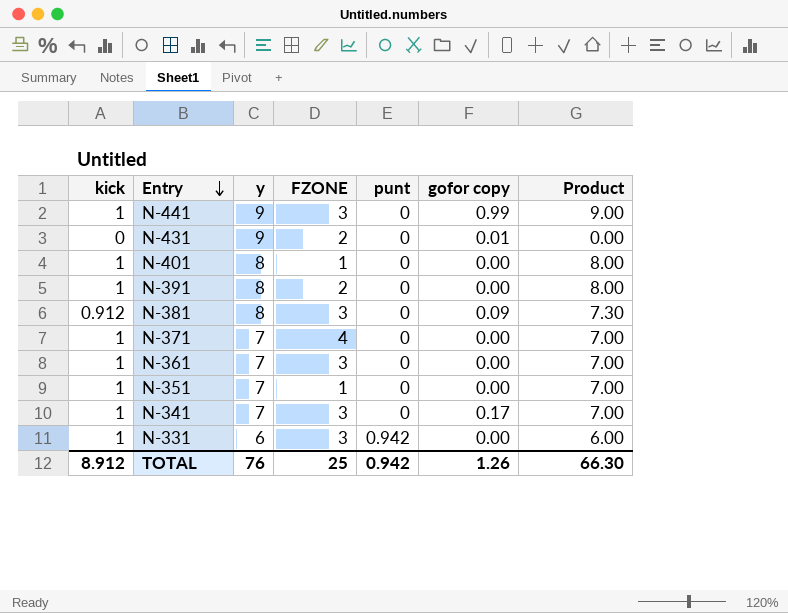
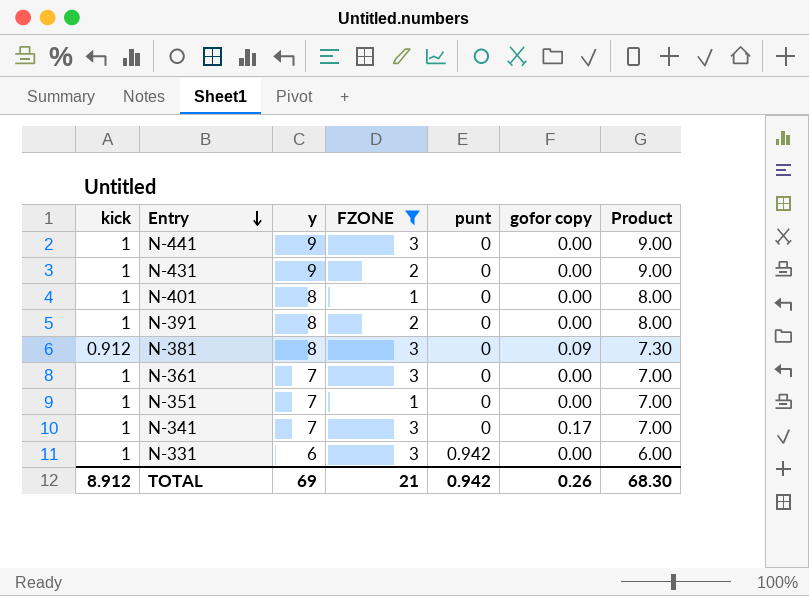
filter: none -> FZONE != 4
N-441 | gofor copy: 0.99 -> 0.00
N-431 | kick: 0 -> 1
N-431 | gofor copy: 0.01 -> 0.00
N-431 | Product: 0.00 -> 9.00
TOTAL | y: 76 -> 69
TOTAL | FZONE: 25 -> 21
TOTAL | gofor copy: 1.26 -> 0.26
TOTAL | Product: 66.30 -> 68.30

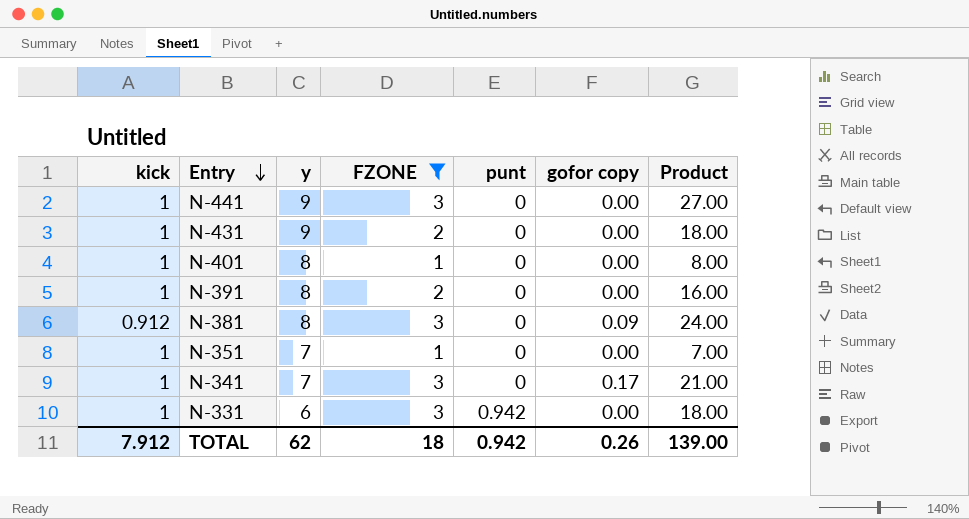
column Product | formula: [kick] * [y] -> [y] * [FZONE]
row N-361: 1 | 7 | 3 | 0 | 0.00 | 7.00 -> none
TOTAL | kick: 8.912 -> 7.912
TOTAL | y: 69 -> 62
TOTAL | FZONE: 21 -> 18
TOTAL | Product: 68.30 -> 139.00

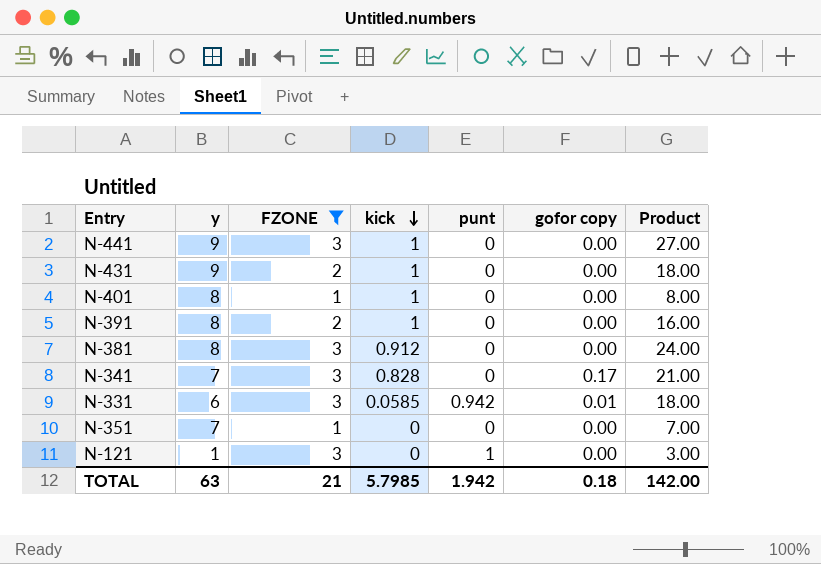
row order: Entry descending -> kick descending
column kick | position: 1 -> 4
N-381 | gofor copy: 0.09 -> 0.00
N-341 | kick: 1 -> 0.828
N-331 | kick: 1 -> 0.0585
N-331 | gofor copy: 0.00 -> 0.01
N-351 | kick: 1 -> 0
row N-121: none -> 1 | 3 | 0 | 1 | 0.00 | 3.00
TOTAL | y: 62 -> 63
TOTAL | FZONE: 18 -> 21
TOTAL | kick: 7.912 -> 5.7985
TOTAL | punt: 0.942 -> 1.942
TOTAL | gofor copy: 0.26 -> 0.18
TOTAL | Product: 139.00 -> 142.00

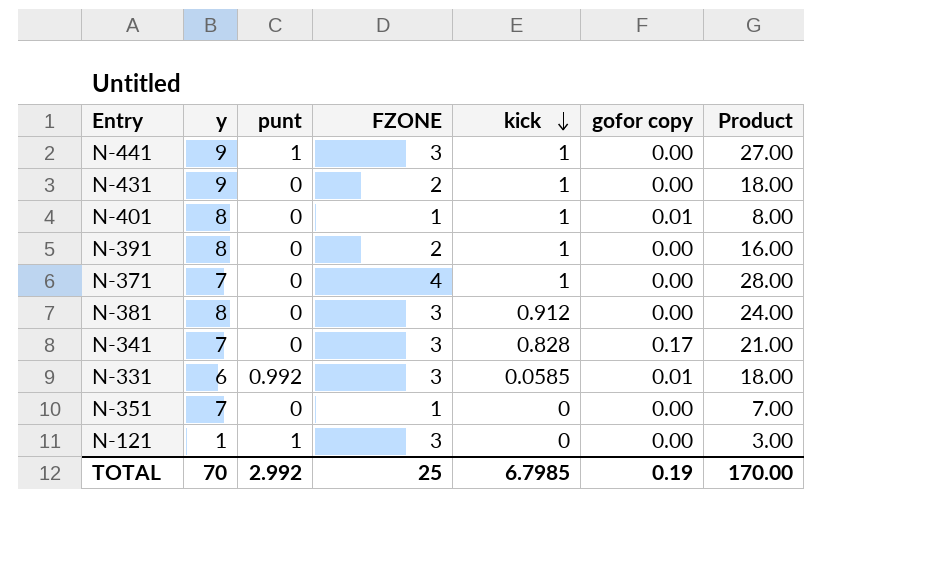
filter: FZONE != 4 -> none
column punt | position: 5 -> 3
N-441 | punt: 0 -> 1
N-401 | gofor copy: 0.00 -> 0.01
N-331 | punt: 0.942 -> 0.992
TOTAL | y: 63 -> 70
TOTAL | punt: 1.942 -> 2.992
TOTAL | FZONE: 21 -> 25
TOTAL | kick: 5.7985 -> 6.7985
TOTAL | gofor copy: 0.18 -> 0.19
TOTAL | Product: 142.00 -> 170.00

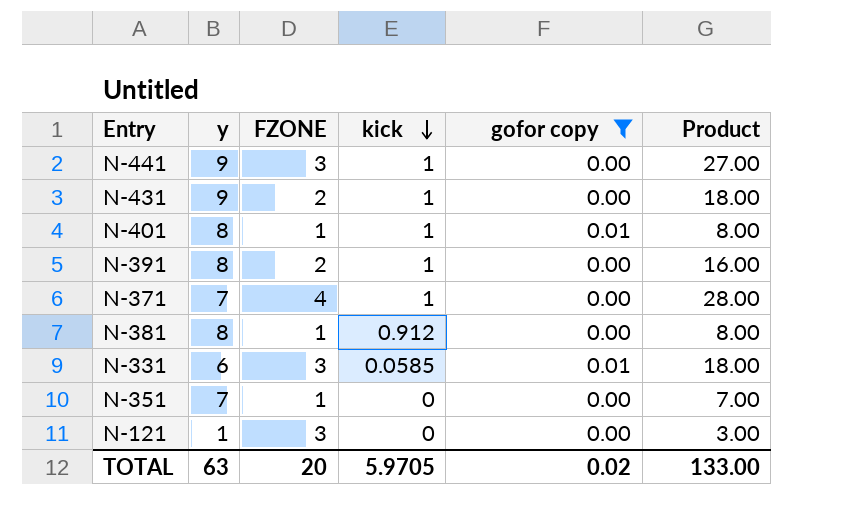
filter: none -> gofor copy != 0.17
column punt | position: 3 -> none
N-381 | FZONE: 3 -> 1
N-381 | Product: 24.00 -> 8.00
TOTAL | y: 70 -> 63
TOTAL | FZONE: 25 -> 20
TOTAL | kick: 6.7985 -> 5.9705
TOTAL | gofor copy: 0.19 -> 0.02
TOTAL | Product: 170.00 -> 133.00

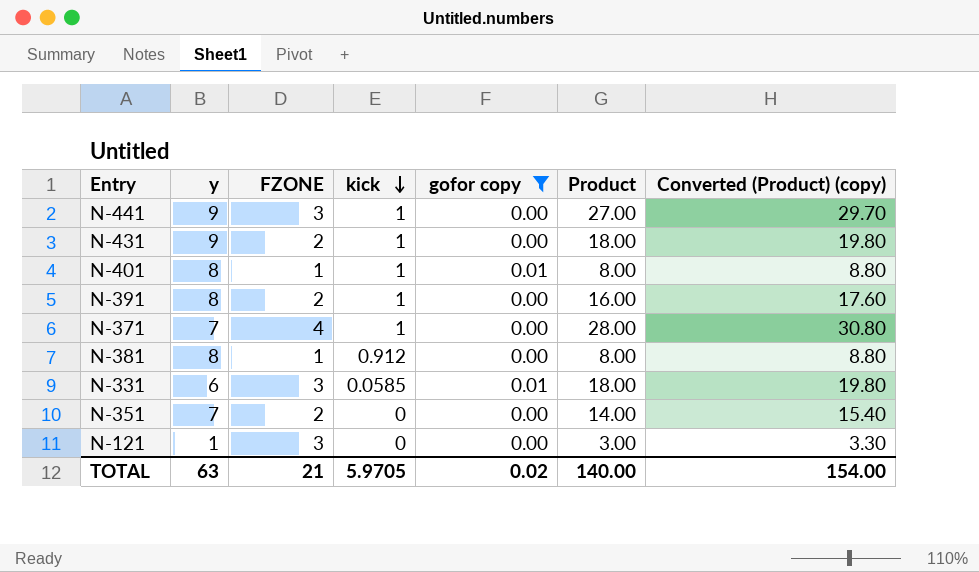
column Converted (Product) (copy) | formula: none -> [Product] * 1.1
N-351 | FZONE: 1 -> 2
N-351 | Product: 7.00 -> 14.00
TOTAL | FZONE: 20 -> 21
TOTAL | Product: 133.00 -> 140.00

